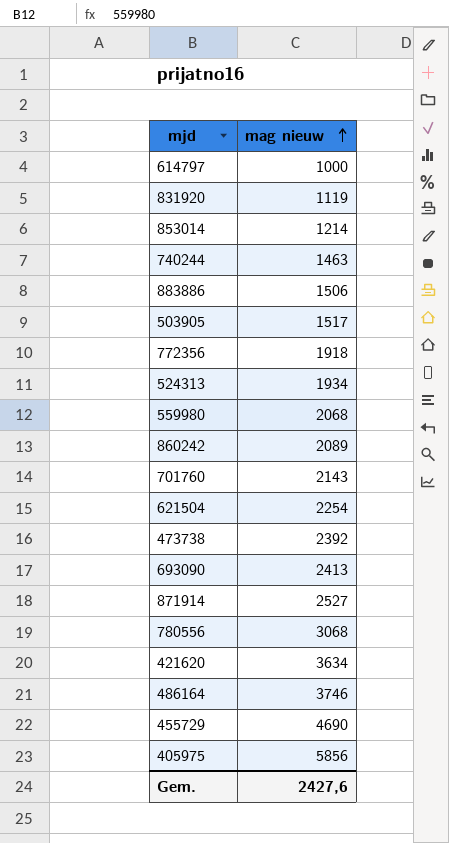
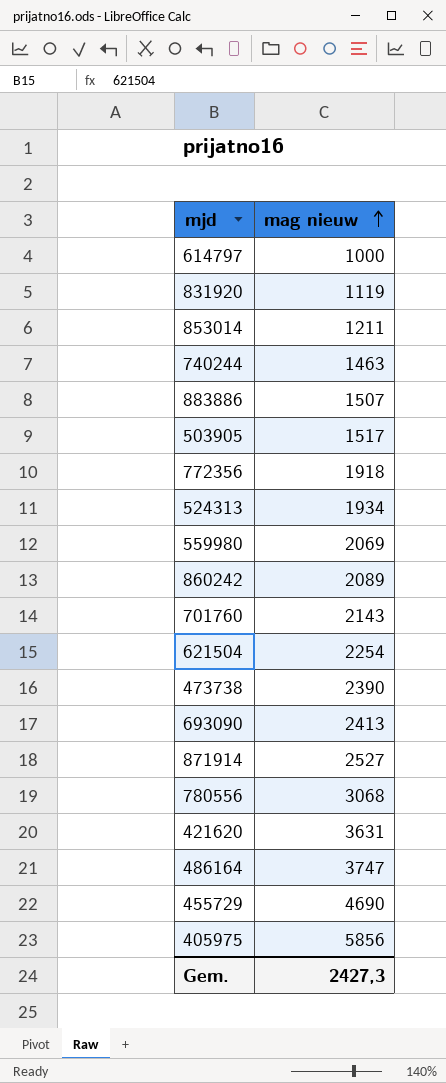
853014 | mag nieuw: 1214 -> 1211
883886 | mag nieuw: 1506 -> 1507
559980 | mag nieuw: 2068 -> 2069
473738 | mag nieuw: 2392 -> 2390
421620 | mag nieuw: 3634 -> 3631
486164 | mag nieuw: 3746 -> 3747
Gem. | mag nieuw: 2427,6 -> 2427,3

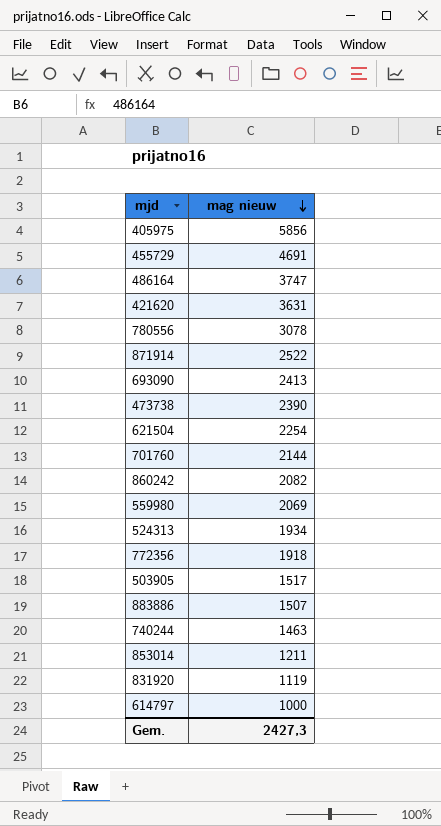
row order: mag nieuw ascending -> mag nieuw descending
455729 | mag nieuw: 4690 -> 4691
780556 | mag nieuw: 3068 -> 3078
871914 | mag nieuw: 2527 -> 2522
701760 | mag nieuw: 2143 -> 2144
860242 | mag nieuw: 2089 -> 2082

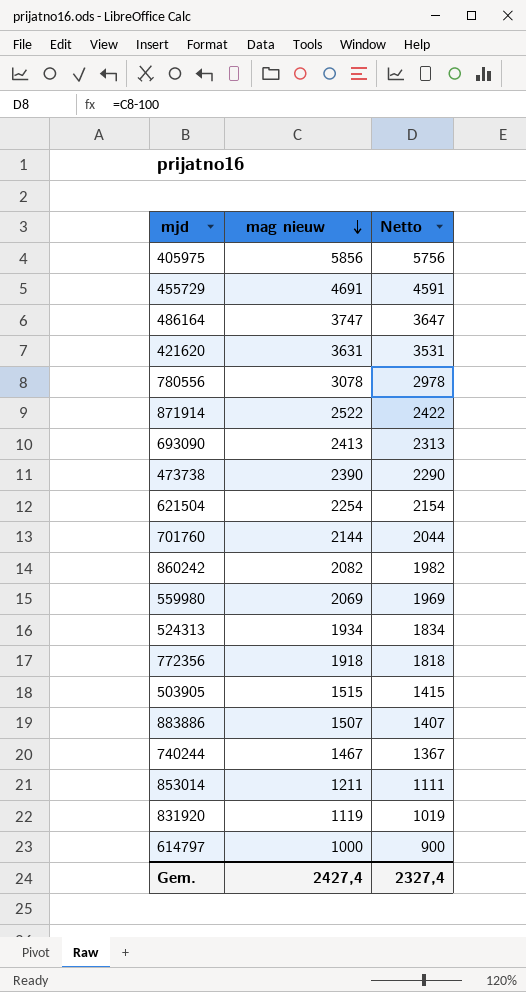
column Netto | formula: none -> [mag nieuw] - 100
503905 | mag nieuw: 1517 -> 1515
740244 | mag nieuw: 1463 -> 1467
Gem. | mag nieuw: 2427,3 -> 2427,4

